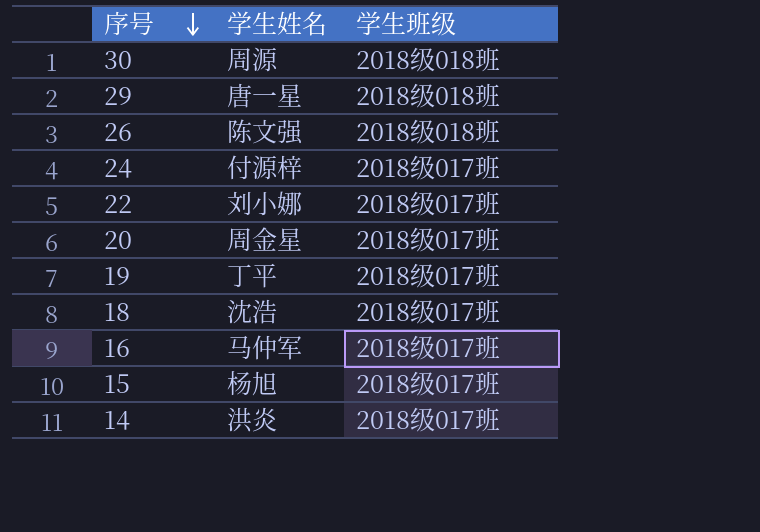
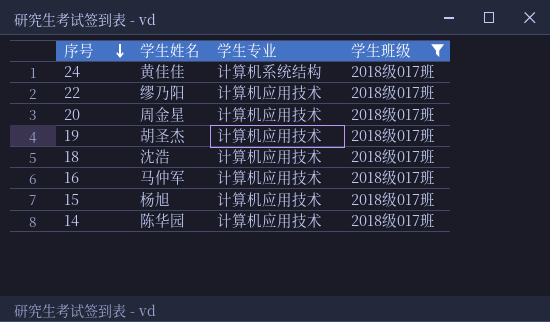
filter: none -> 学生班级 = 2018级017班
column 学生专业 | position: none -> 3
24 | 学生姓名: 付源梓 -> 黄佳佳
22 | 学生姓名: 刘小娜 -> 缪乃阳
19 | 学生姓名: 丁平 -> 胡圣杰
14 | 学生姓名: 洪炎 -> 陈华园

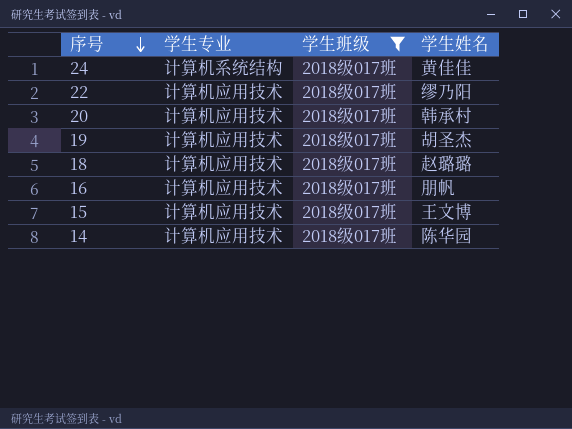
column 学生姓名 | position: 2 -> 4
20 | 学生姓名: 周金星 -> 韩承村
18 | 学生姓名: 沈浩 -> 赵璐璐
16 | 学生姓名: 马仲军 -> 朋帆
15 | 学生姓名: 杨旭 -> 王文博

